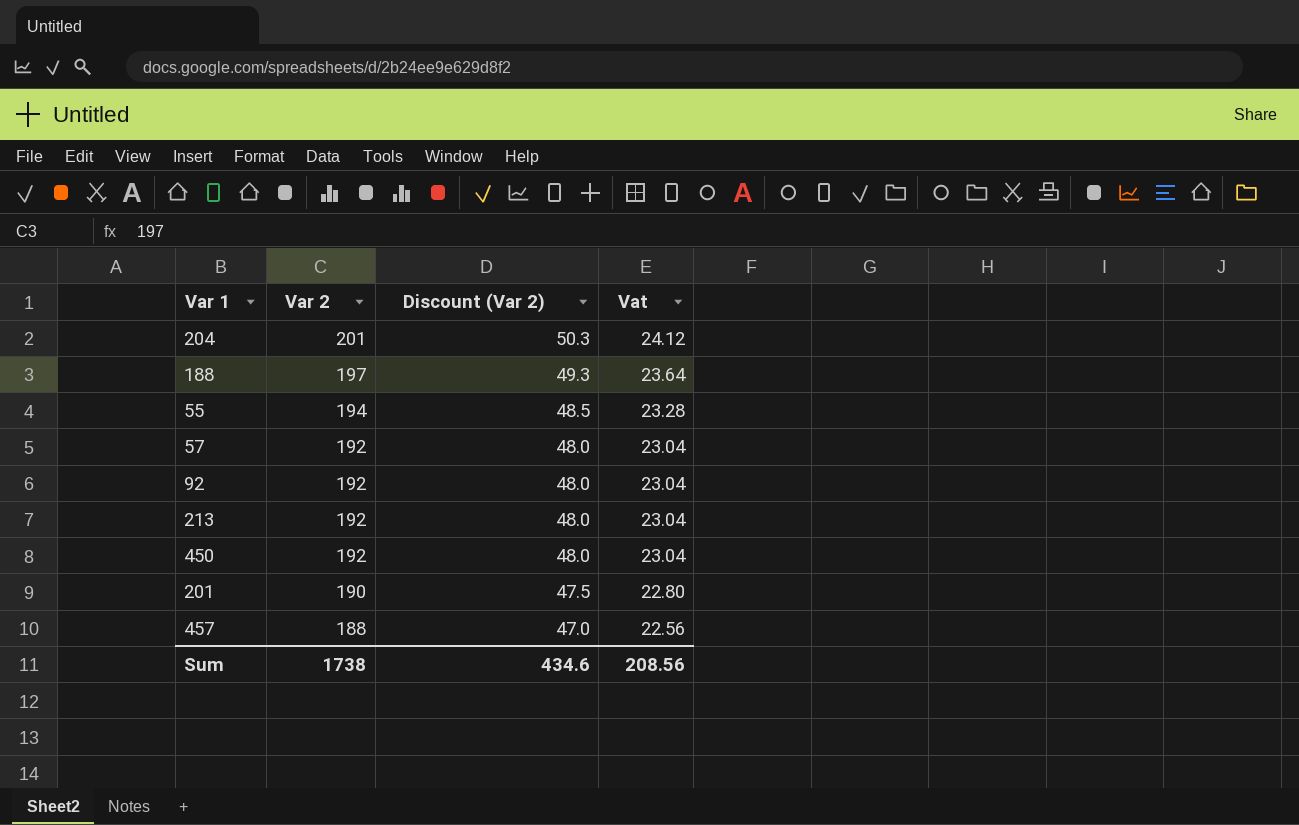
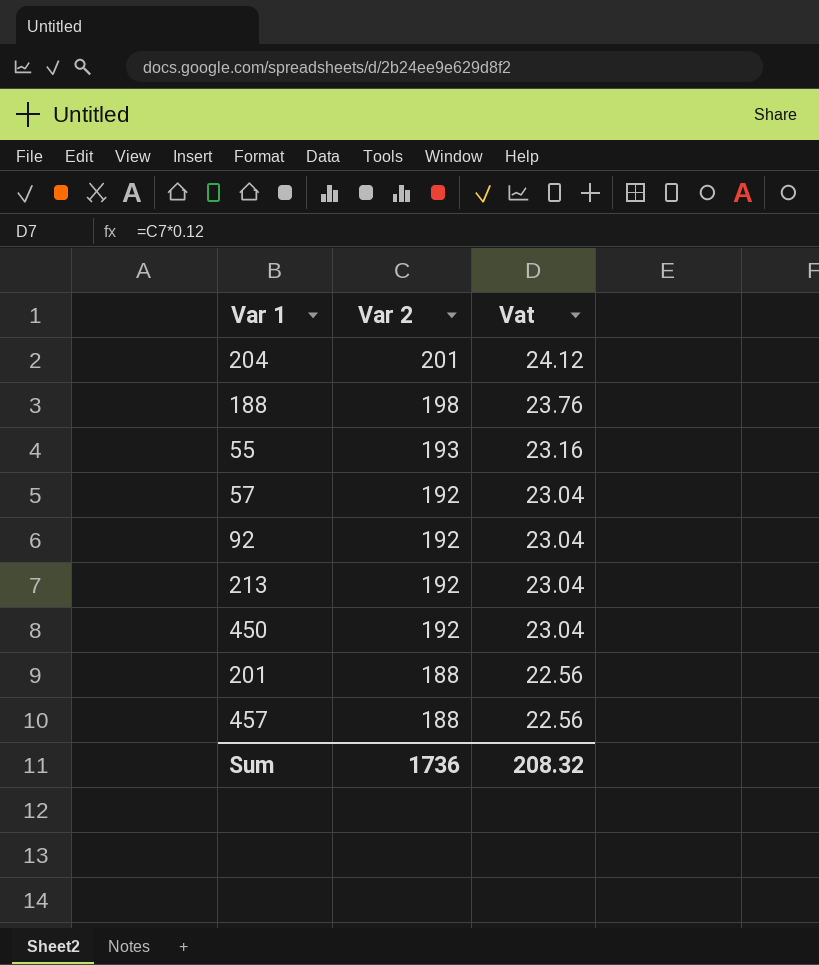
column Discount (Var 2) | formula: [Var 2] * 0.25 -> none
188 | Var 2: 197 -> 198
188 | Vat: 23.64 -> 23.76
55 | Var 2: 194 -> 193
55 | Vat: 23.28 -> 23.16
201 | Var 2: 190 -> 188
201 | Vat: 22.80 -> 22.56
Sum | Var 2: 1738 -> 1736
Sum | Vat: 208.56 -> 208.32

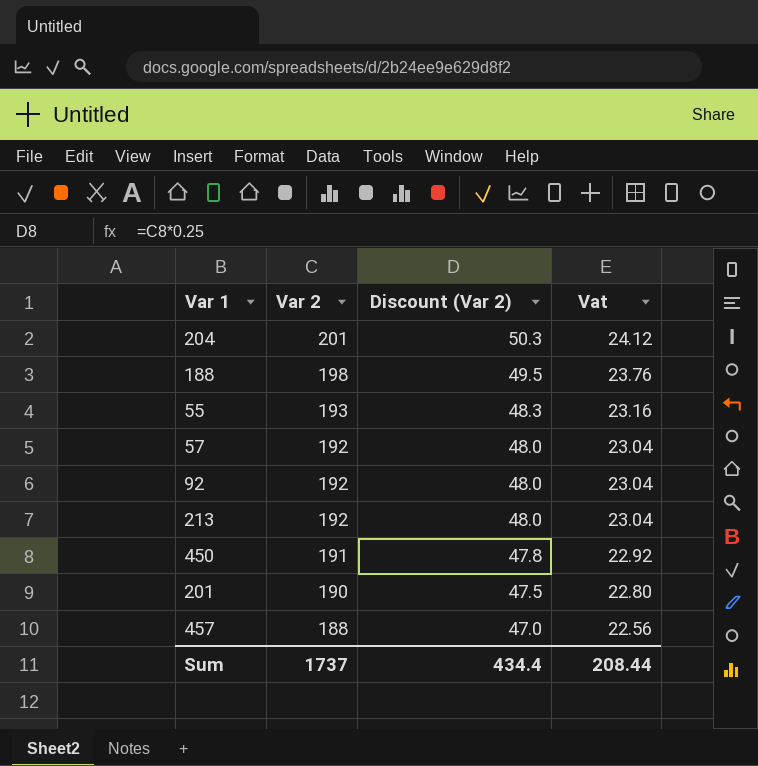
column Discount (Var 2) | formula: none -> [Var 2] * 0.25
450 | Var 2: 192 -> 191
450 | Vat: 23.04 -> 22.92
201 | Var 2: 188 -> 190
201 | Vat: 22.56 -> 22.80
Sum | Var 2: 1736 -> 1737
Sum | Vat: 208.32 -> 208.44

